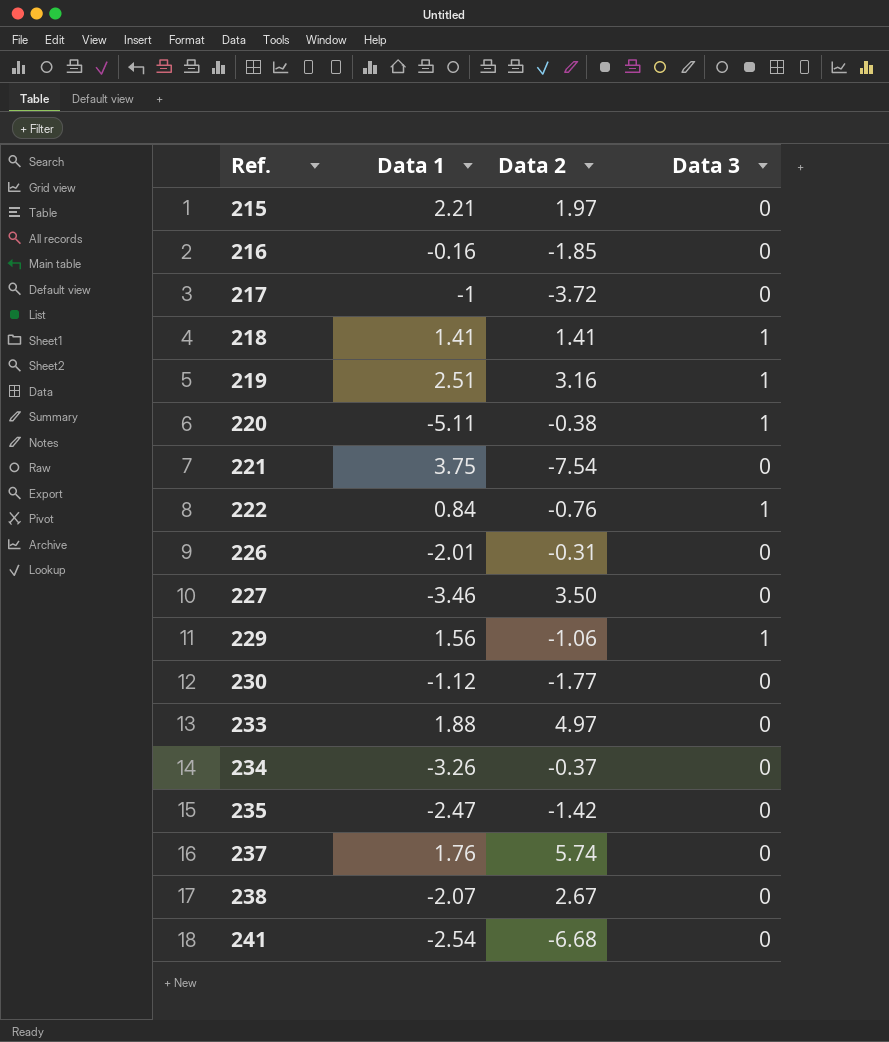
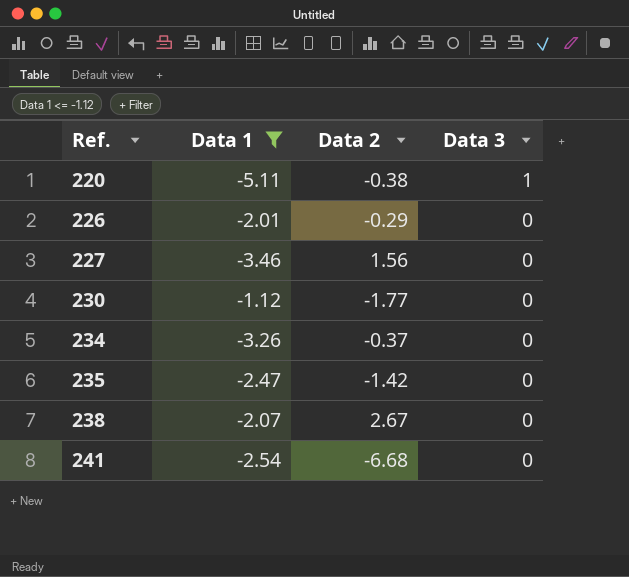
filter: none -> Data 1 <= -1.12
226 | Data 2: -0.31 -> -0.29
227 | Data 2: 3.50 -> 1.56

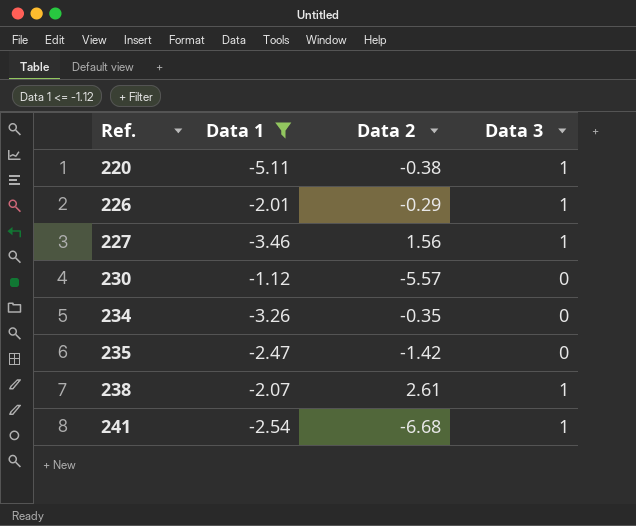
226 | Data 3: 0 -> 1
227 | Data 3: 0 -> 1
230 | Data 2: -1.77 -> -5.57
234 | Data 2: -0.37 -> -0.35
238 | Data 2: 2.67 -> 2.61
238 | Data 3: 0 -> 1
241 | Data 3: 0 -> 1

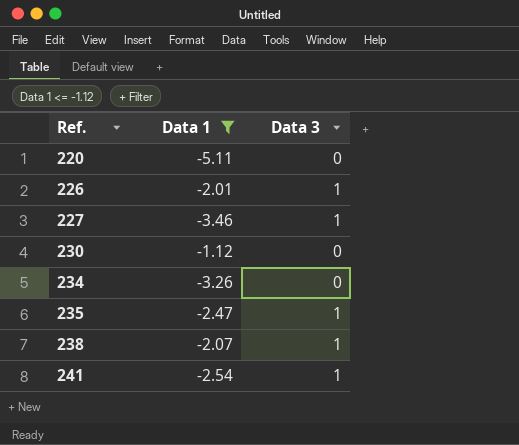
column Data 2 | position: 3 -> none
220 | Data 3: 1 -> 0
235 | Data 3: 0 -> 1

